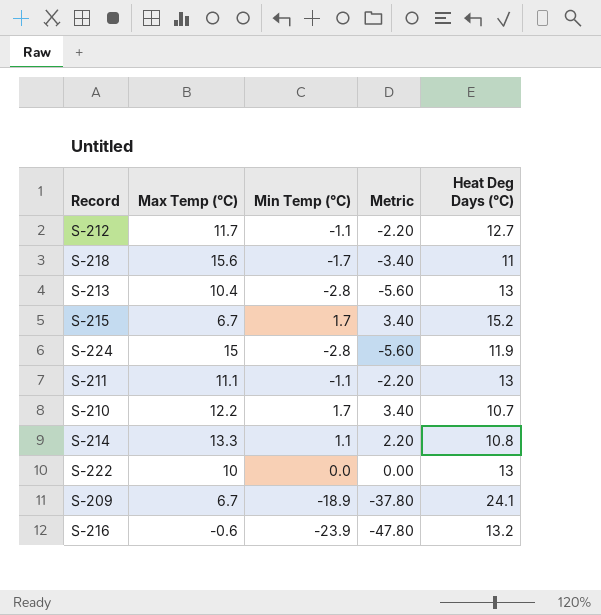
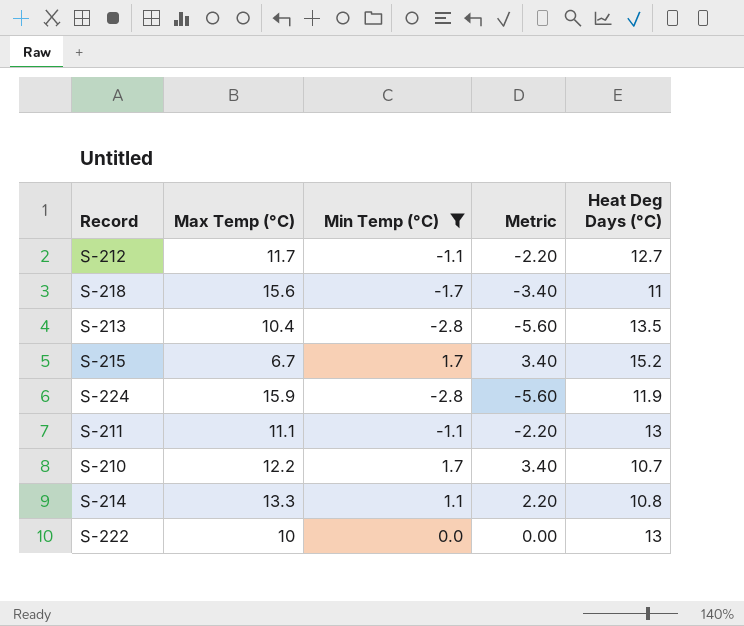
filter: none -> Min Temp (°C) >= -2.8
S-213 | Heat Deg Days (°C): 13 -> 13.5
S-224 | Max Temp (°C): 15 -> 15.9

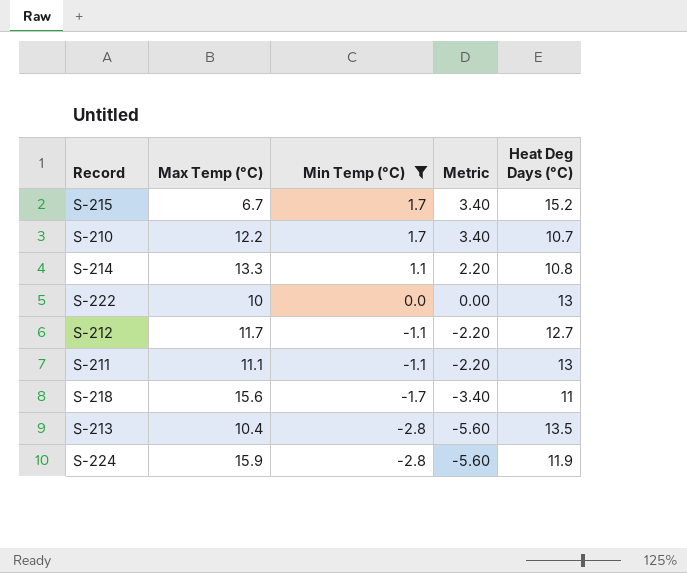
row order: none -> Min Temp (°C) descending

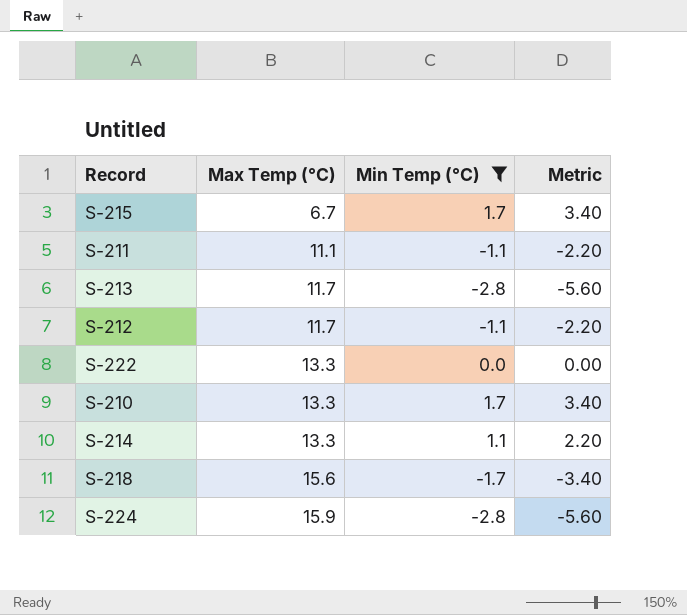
row order: Min Temp (°C) descending -> Max Temp (°C) ascending
column Heat Deg Days (°C) | position: 5 -> none
S-213 | Max Temp (°C): 10.4 -> 11.7
S-222 | Max Temp (°C): 10 -> 13.3
S-210 | Max Temp (°C): 12.2 -> 13.3

